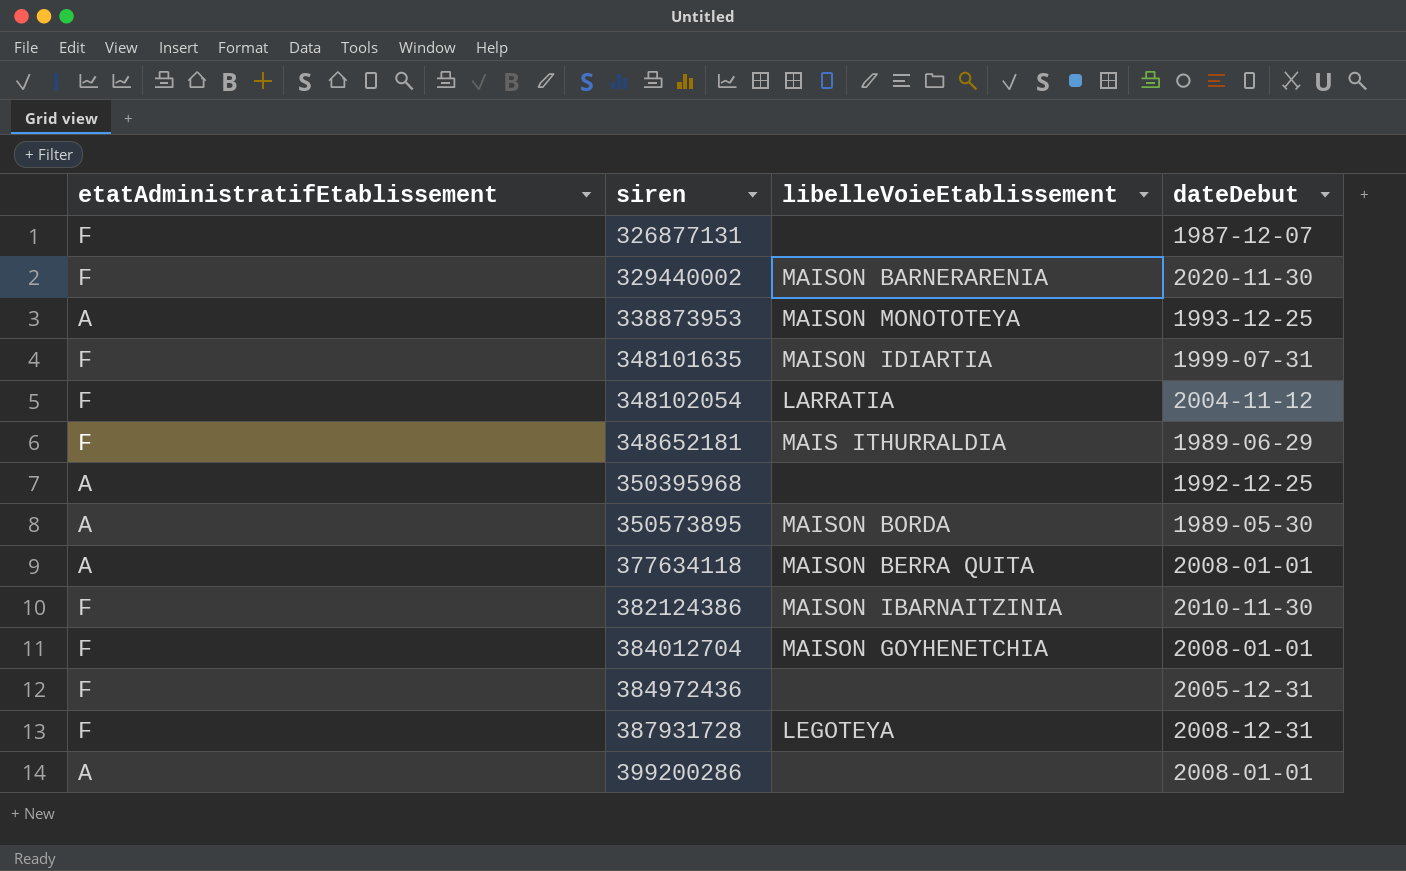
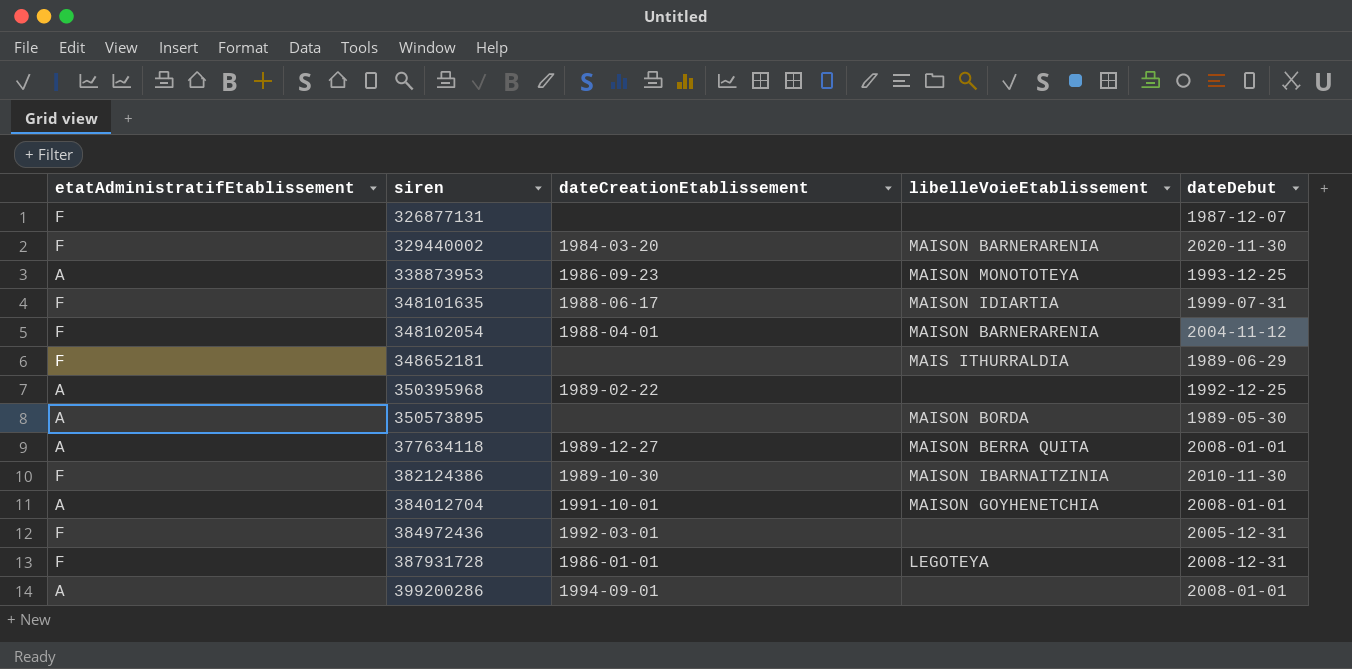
column dateCreationEtablissement | position: none -> 3
348102054 | libelleVoieEtablissement: LARRATIA -> MAISON BARNERARENIA
384012704 | etatAdministratifEtablissement: F -> A

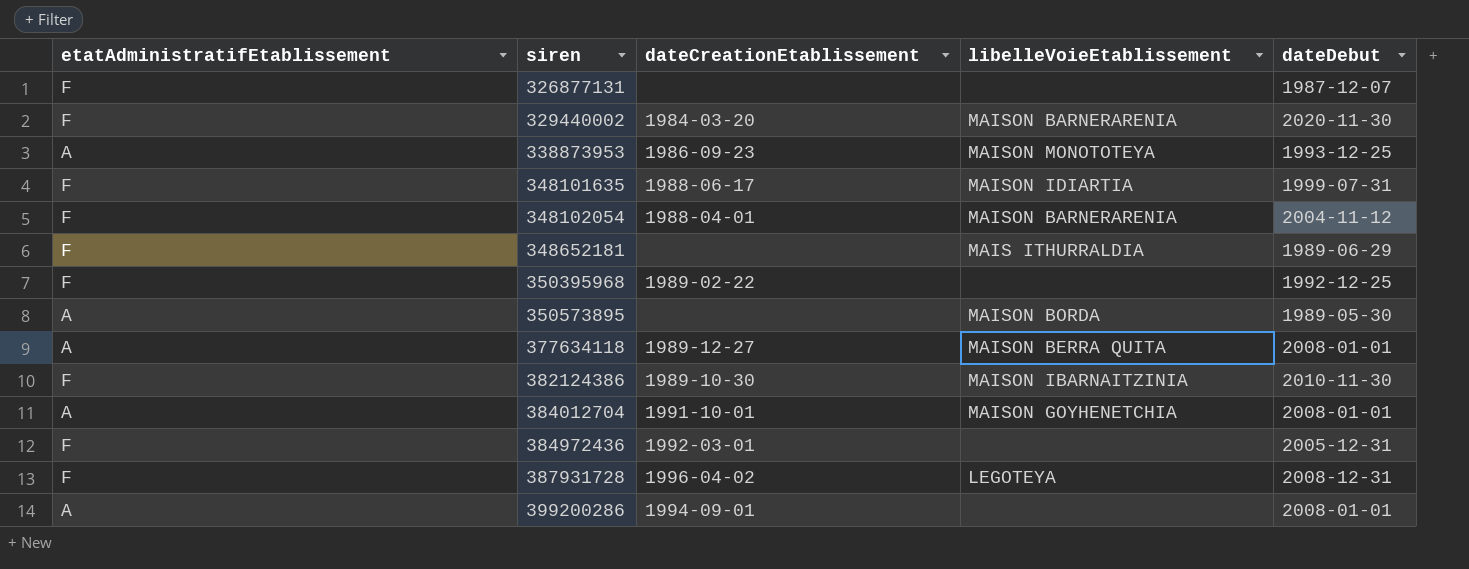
350395968 | etatAdministratifEtablissement: A -> F
387931728 | dateCreationEtablissement: 1986-01-01 -> 1996-04-02

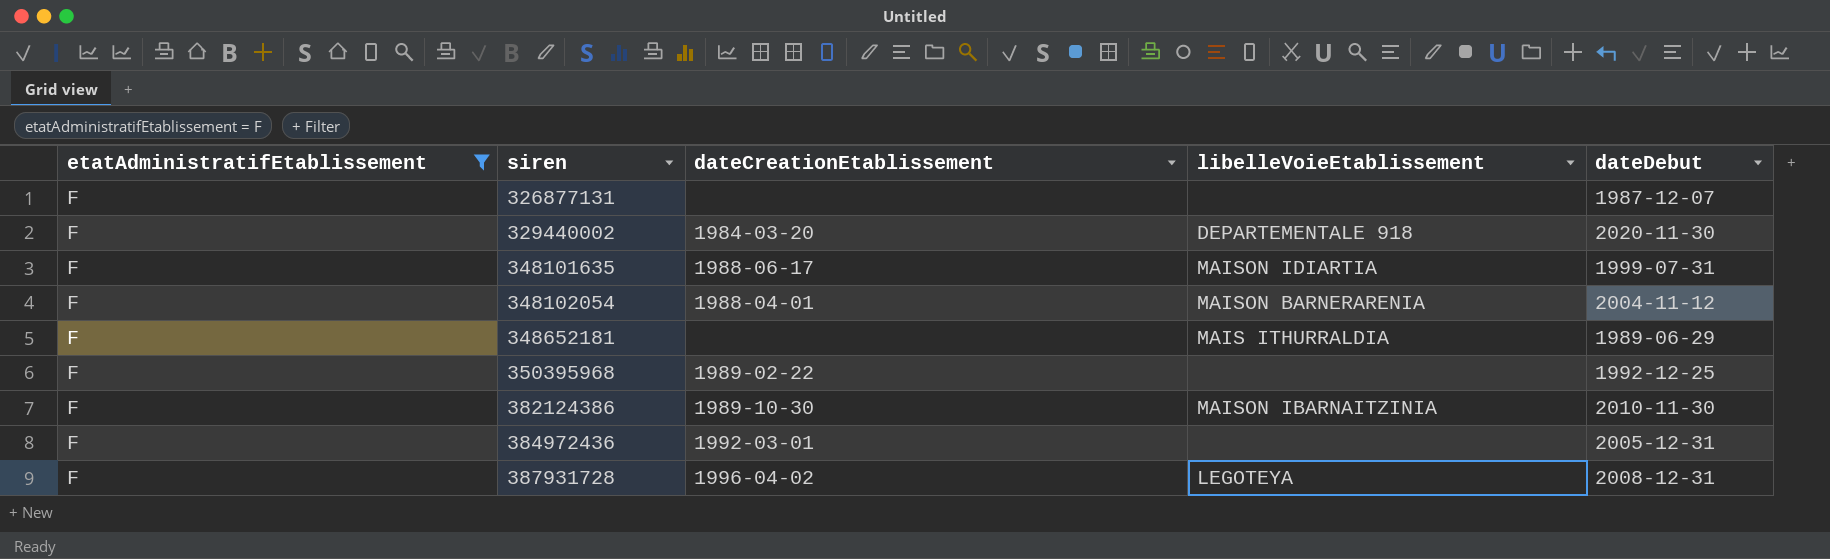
filter: none -> etatAdministratifEtablissement = F
329440002 | libelleVoieEtablissement: MAISON BARNERARENIA -> DEPARTEMENTALE 918

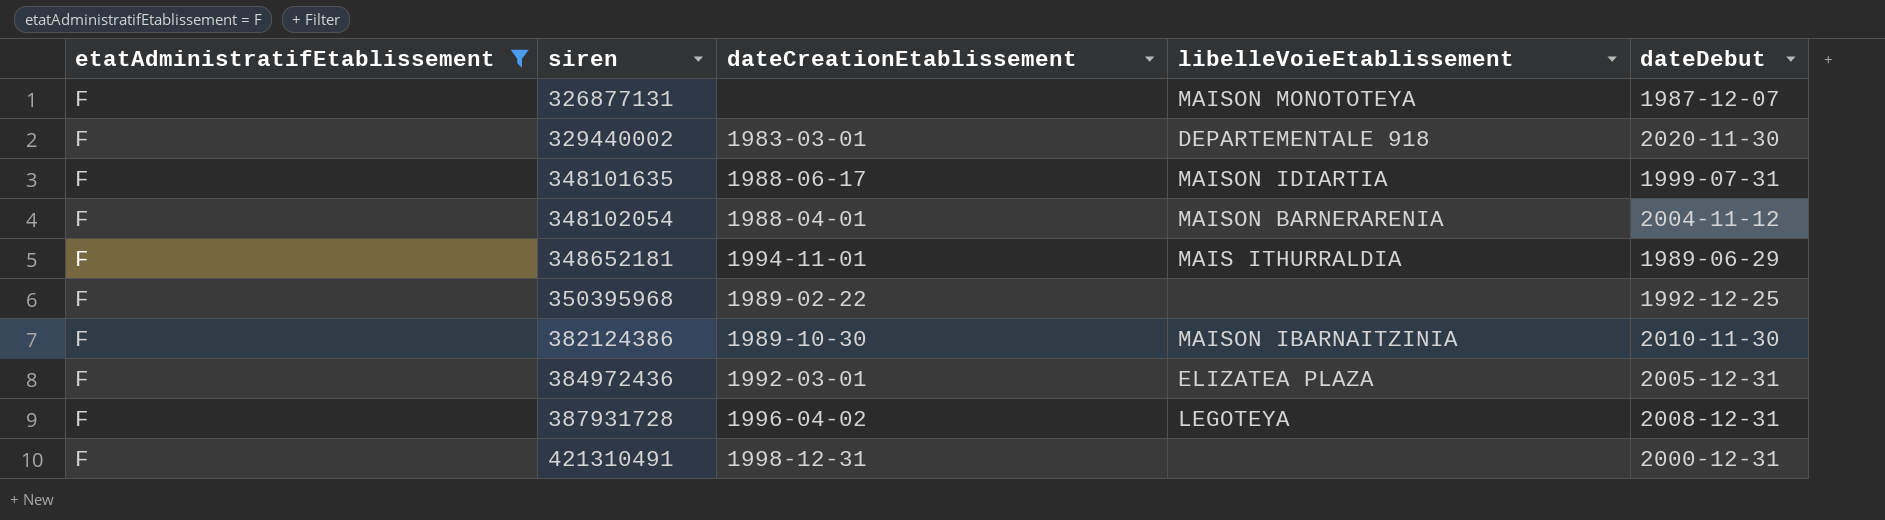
326877131 | libelleVoieEtablissement: none -> MAISON MONOTOTEYA
329440002 | dateCreationEtablissement: 1984-03-20 -> 1983-03-01
348652181 | dateCreationEtablissement: none -> 1994-11-01
384972436 | libelleVoieEtablissement: none -> ELIZATEA PLAZA
row 421310491: none -> F | 1998-12-31 | none | 2000-12-31

